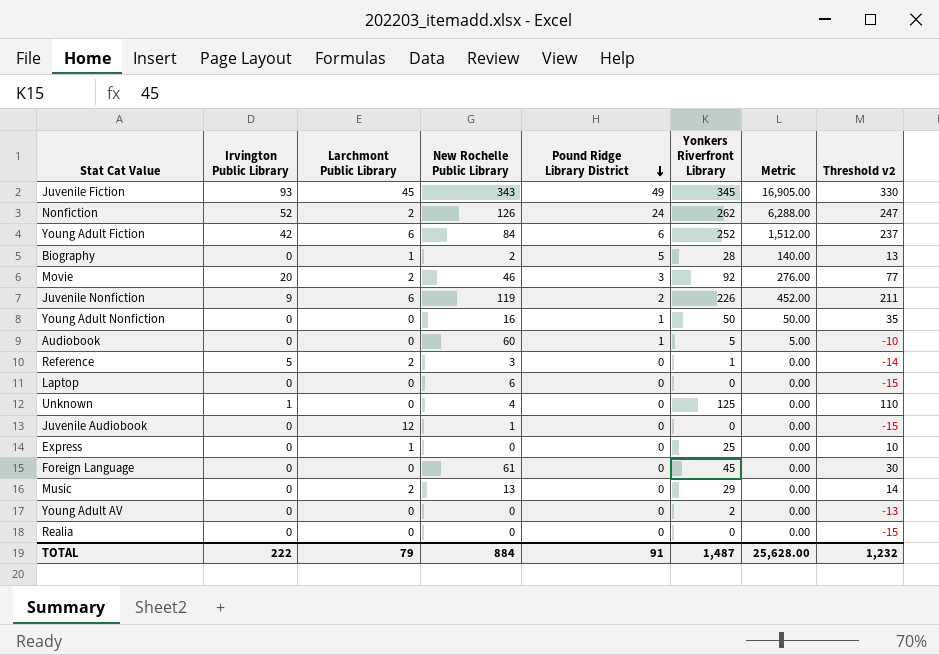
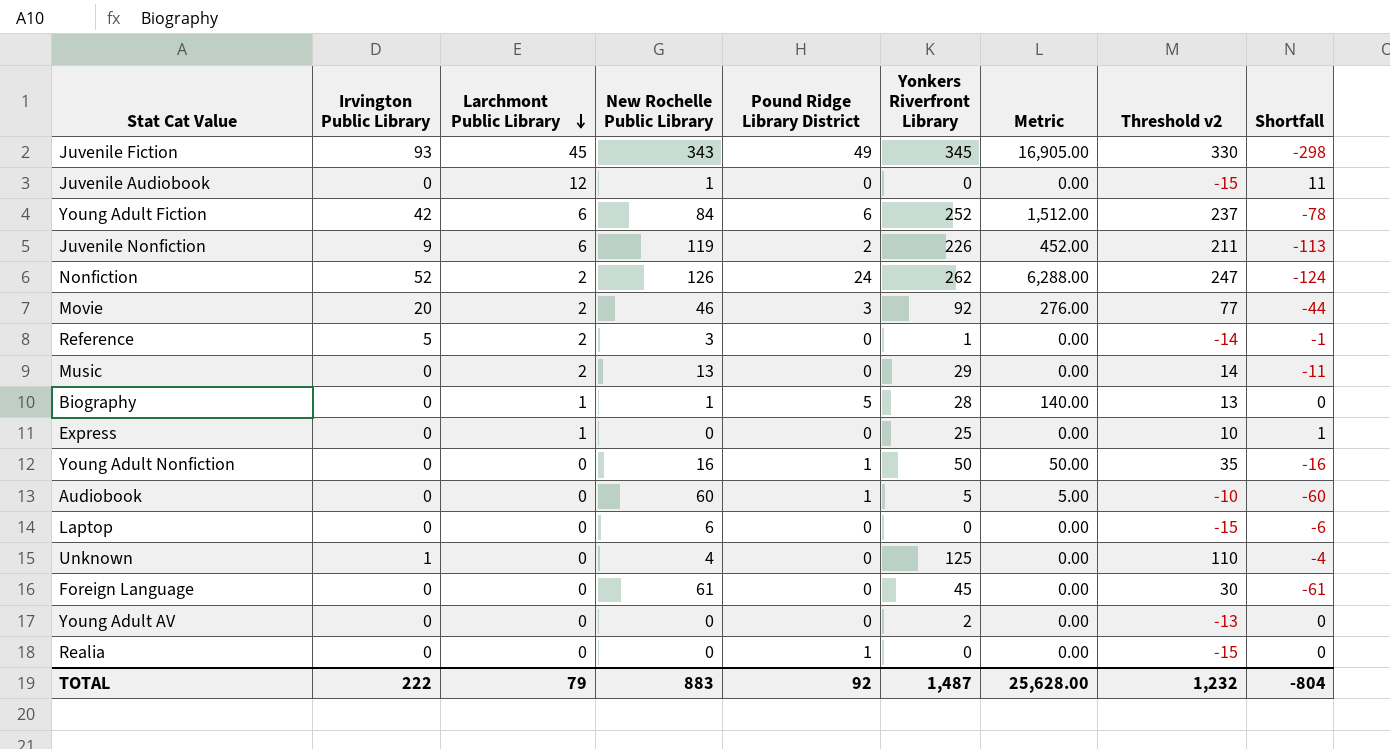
row order: Pound Ridge Library District descending -> Larchmont Public Library descending
column Shortfall | formula: none -> [Larchmont Public Library] - [New Rochelle Public Library]
Biography | New Rochelle Public Library: 2 -> 1
Realia | Pound Ridge Library District: 0 -> 1
TOTAL | New Rochelle Public Library: 884 -> 883
TOTAL | Pound Ridge Library District: 91 -> 92

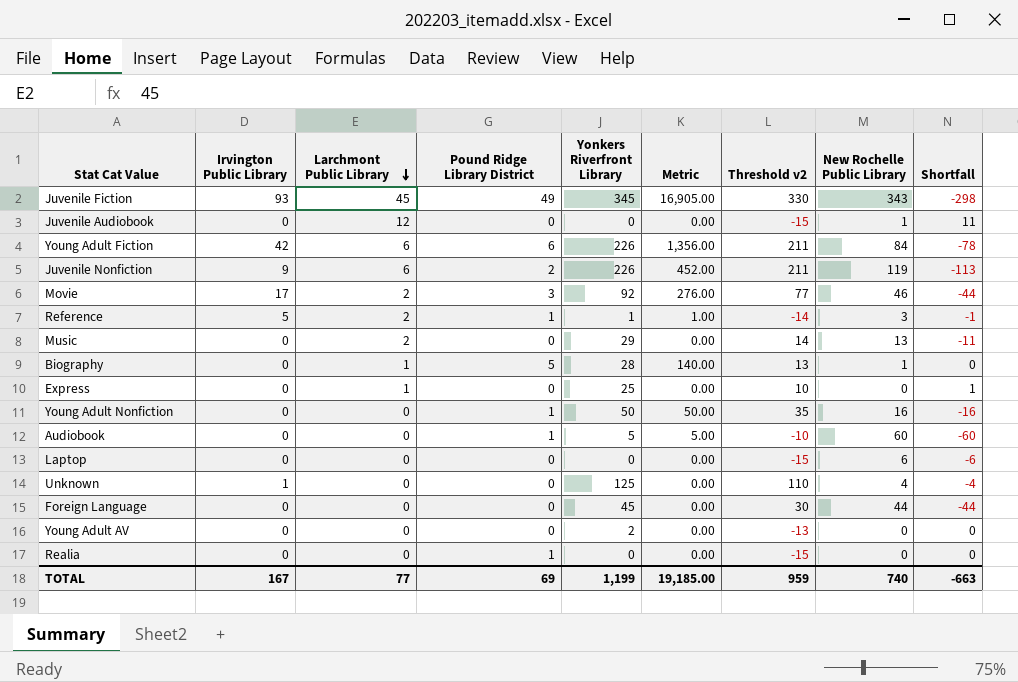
column New Rochelle Public Library | position: 4 -> 8
row Nonfiction: 52 | 2 | 126 | 24 | 262 | 6,288.00 | 247 | -124 -> none
Young Adult Fiction | Yonkers Riverfront Library: 252 -> 226
Young Adult Fiction | Metric: 1,512.00 -> 1,356.00
Young Adult Fiction | Threshold v2: 237 -> 211
Movie | Irvington Public Library: 20 -> 17
Reference | Pound Ridge Library District: 0 -> 1
Reference | Metric: 0.00 -> 1.00
Foreign Language | New Rochelle Public Library: 61 -> 44
Foreign Language | Shortfall: -61 -> -44
TOTAL | Irvington Public Library: 222 -> 167
TOTAL | Larchmont Public Library: 79 -> 77
TOTAL | Pound Ridge Library District: 92 -> 69
TOTAL | Yonkers Riverfront Library: 1,487 -> 1,199
TOTAL | Metric: 25,628.00 -> 19,185.00
TOTAL | Threshold v2: 1,232 -> 959
TOTAL | New Rochelle Public Library: 883 -> 740
TOTAL | Shortfall: -804 -> -663

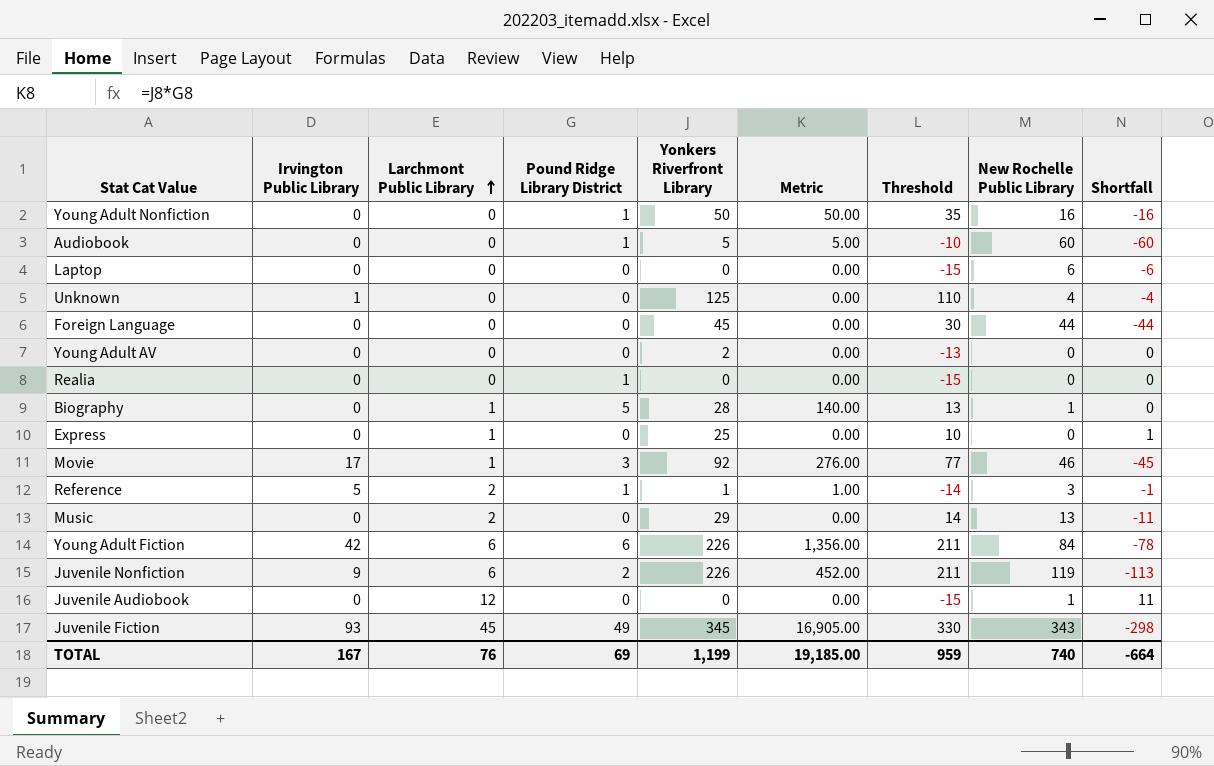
row order: Larchmont Public Library descending -> Larchmont Public Library ascending
column name: Threshold v2 -> Threshold
Movie | Larchmont Public Library: 2 -> 1
Movie | Shortfall: -44 -> -45
TOTAL | Larchmont Public Library: 77 -> 76
TOTAL | Shortfall: -663 -> -664

